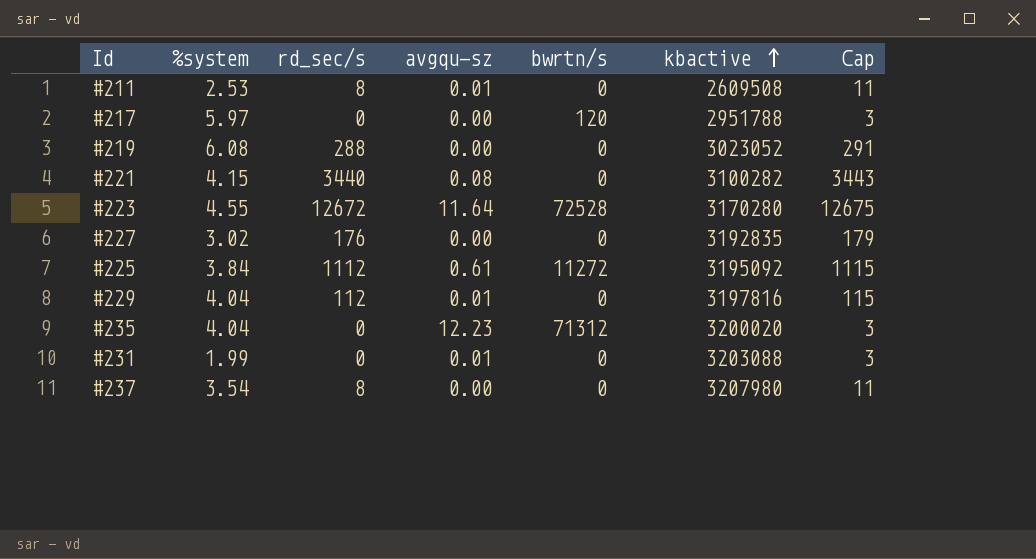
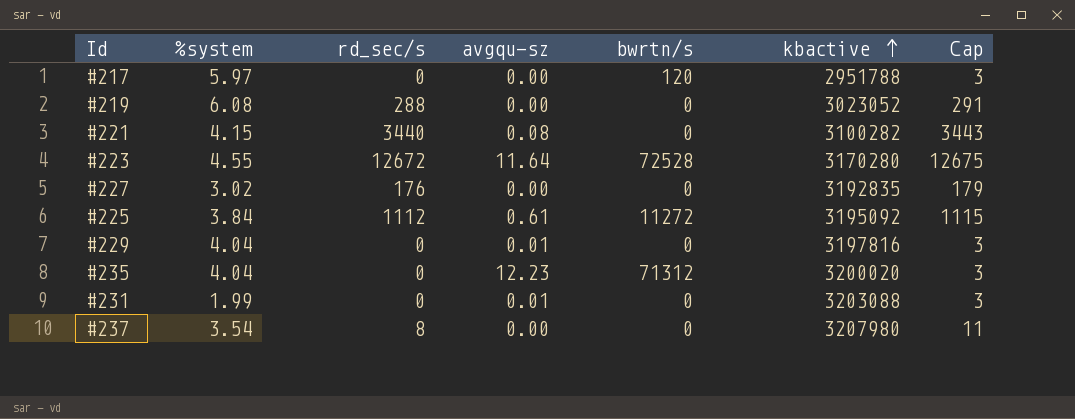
row #211: 2.53 | 8 | 0.01 | 0 | 2609508 | 11 -> none
#229 | rd_sec/s: 112 -> 0
#229 | Cap: 115 -> 3

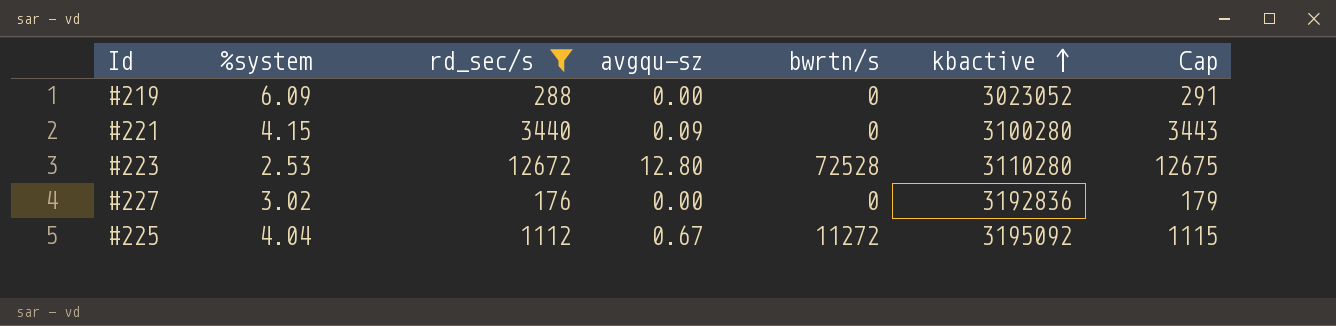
filter: none -> rd_sec/s >= 176
#219 | %system: 6.08 -> 6.09
#221 | avgqu-sz: 0.08 -> 0.09
#221 | kbactive: 3100282 -> 3100280
#223 | %system: 4.55 -> 2.53
#223 | avgqu-sz: 11.64 -> 12.80
#223 | kbactive: 3170280 -> 3110280
#227 | kbactive: 3192835 -> 3192836
#225 | %system: 3.84 -> 4.04
#225 | avgqu-sz: 0.61 -> 0.67

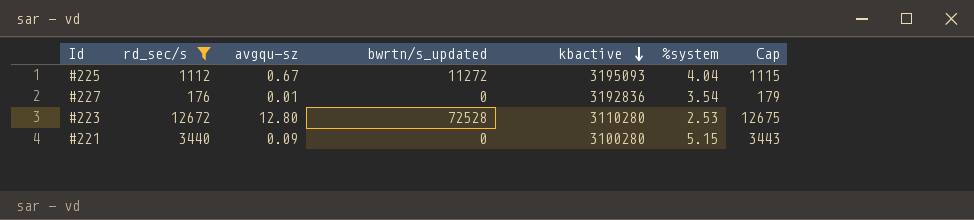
row order: kbactive ascending -> kbactive descending
column name: bwrtn/s -> bwrtn/s_updated
column %system | position: 2 -> 6
row #219: 6.09 | 288 | 0.00 | 0 | 3023052 | 291 -> none
#225 | kbactive: 3195092 -> 3195093
#227 | avgqu-sz: 0.00 -> 0.01
#227 | %system: 3.02 -> 3.54
#221 | %system: 4.15 -> 5.15

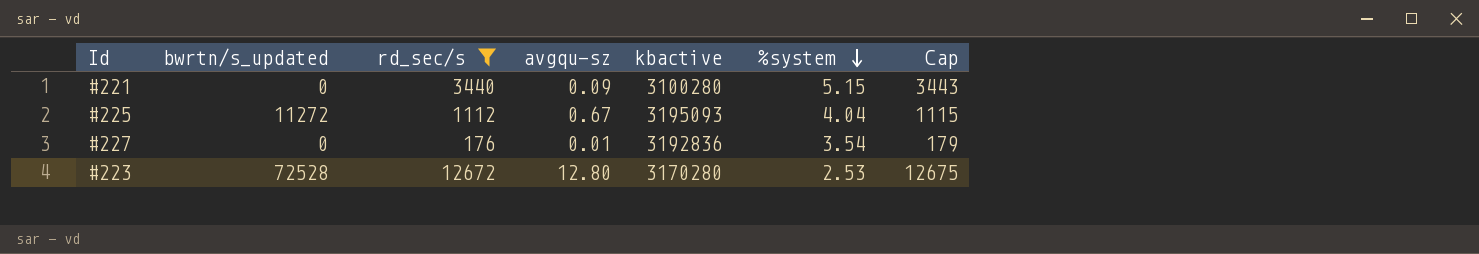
row order: kbactive descending -> %system descending
column bwrtn/s_updated | position: 4 -> 2
#223 | kbactive: 3110280 -> 3170280

